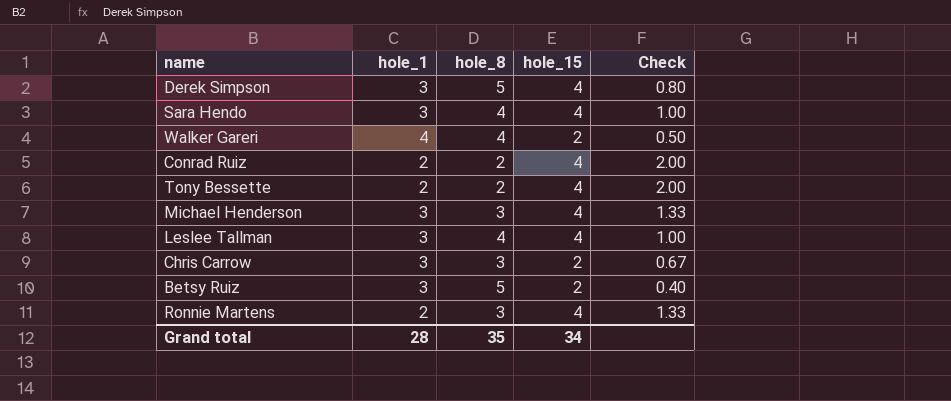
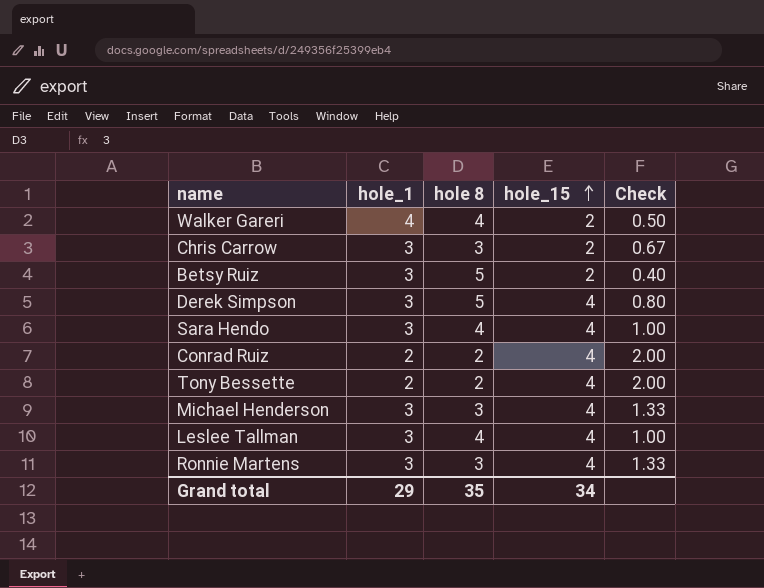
row order: none -> hole_15 ascending
column name: hole_8 -> hole 8
Ronnie Martens | hole_1: 2 -> 3
Grand total | hole_1: 28 -> 29

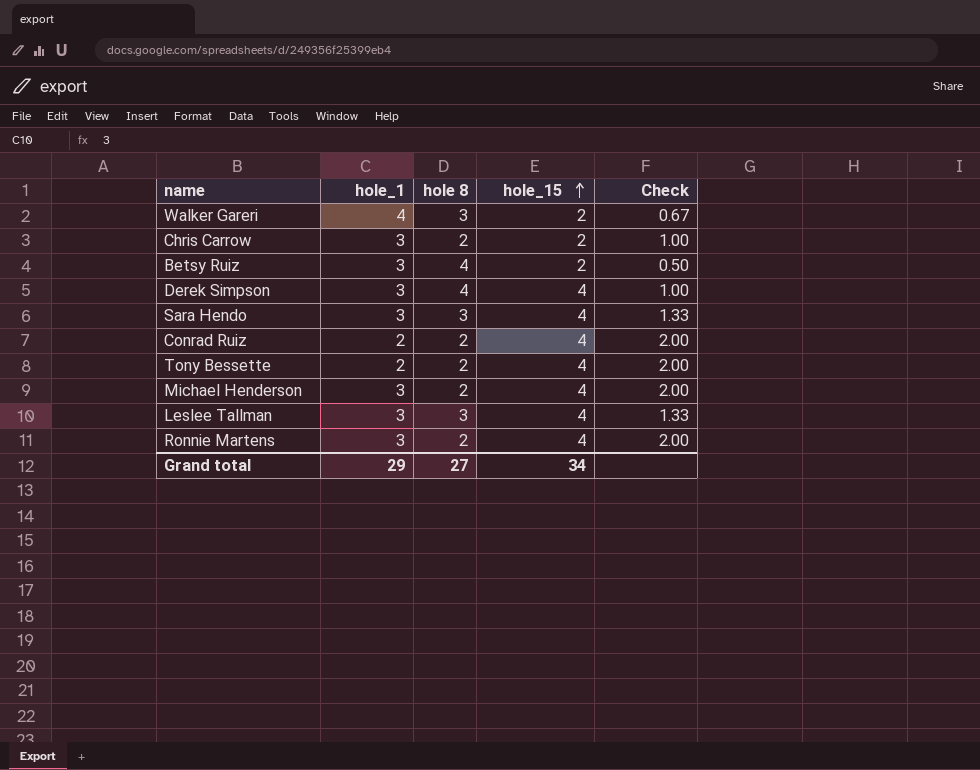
Walker Gareri | hole 8: 4 -> 3
Walker Gareri | Check: 0.50 -> 0.67
Chris Carrow | hole 8: 3 -> 2
Chris Carrow | Check: 0.67 -> 1.00
Betsy Ruiz | hole 8: 5 -> 4
Betsy Ruiz | Check: 0.40 -> 0.50
Derek Simpson | hole 8: 5 -> 4
Derek Simpson | Check: 0.80 -> 1.00
Sara Hendo | hole 8: 4 -> 3
Sara Hendo | Check: 1.00 -> 1.33
Michael Henderson | hole 8: 3 -> 2
Michael Henderson | Check: 1.33 -> 2.00
Leslee Tallman | hole 8: 4 -> 3
Leslee Tallman | Check: 1.00 -> 1.33
Ronnie Martens | hole 8: 3 -> 2
Ronnie Martens | Check: 1.33 -> 2.00
Grand total | hole 8: 35 -> 27

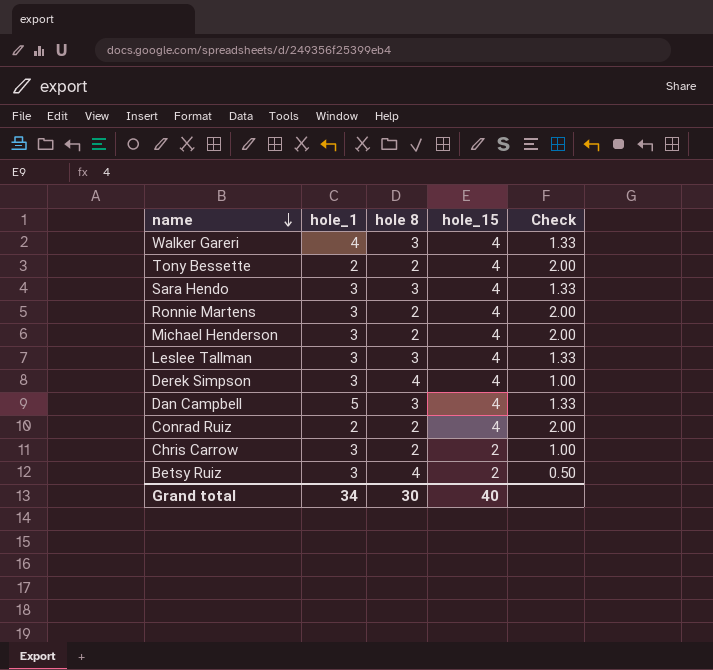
row order: hole_15 ascending -> name descending
Walker Gareri | hole_15: 2 -> 4
Walker Gareri | Check: 0.67 -> 1.33
row Dan Campbell: none -> 5 | 3 | 4 | 1.33
Grand total | hole_1: 29 -> 34
Grand total | hole 8: 27 -> 30
Grand total | hole_15: 34 -> 40

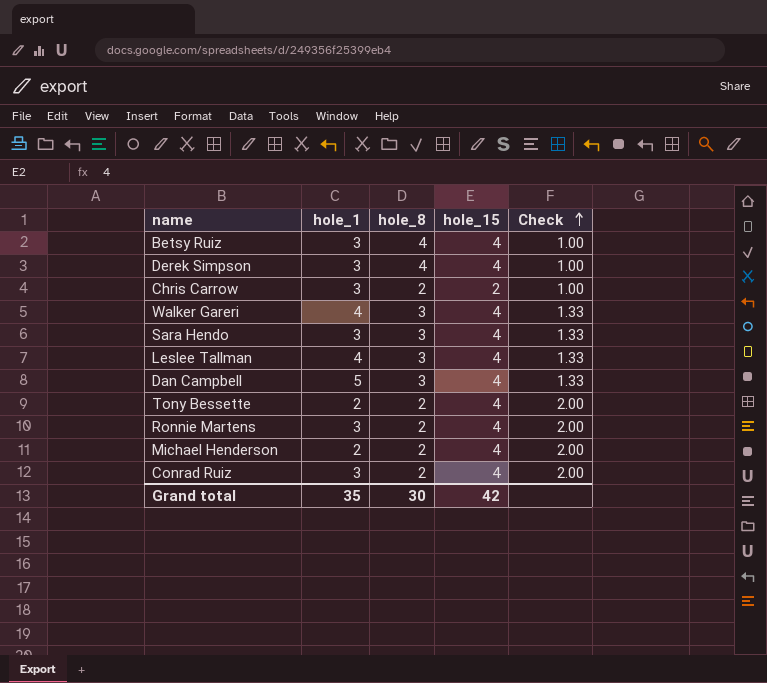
row order: name descending -> Check ascending
column name: hole 8 -> hole_8
Betsy Ruiz | hole_15: 2 -> 4
Betsy Ruiz | Check: 0.50 -> 1.00
Leslee Tallman | hole_1: 3 -> 4
Michael Henderson | hole_1: 3 -> 2
Conrad Ruiz | hole_1: 2 -> 3
Grand total | hole_1: 34 -> 35
Grand total | hole_15: 40 -> 42

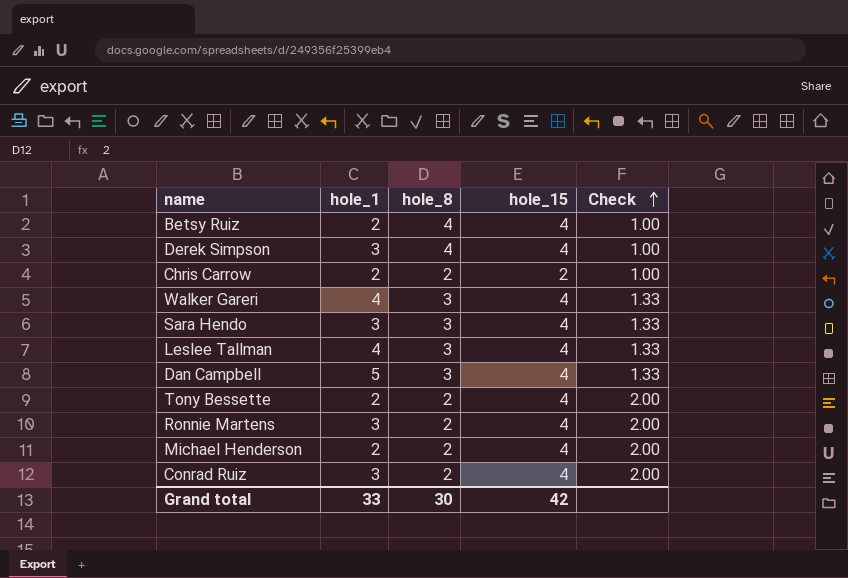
Betsy Ruiz | hole_1: 3 -> 2
Chris Carrow | hole_1: 3 -> 2
Grand total | hole_1: 35 -> 33

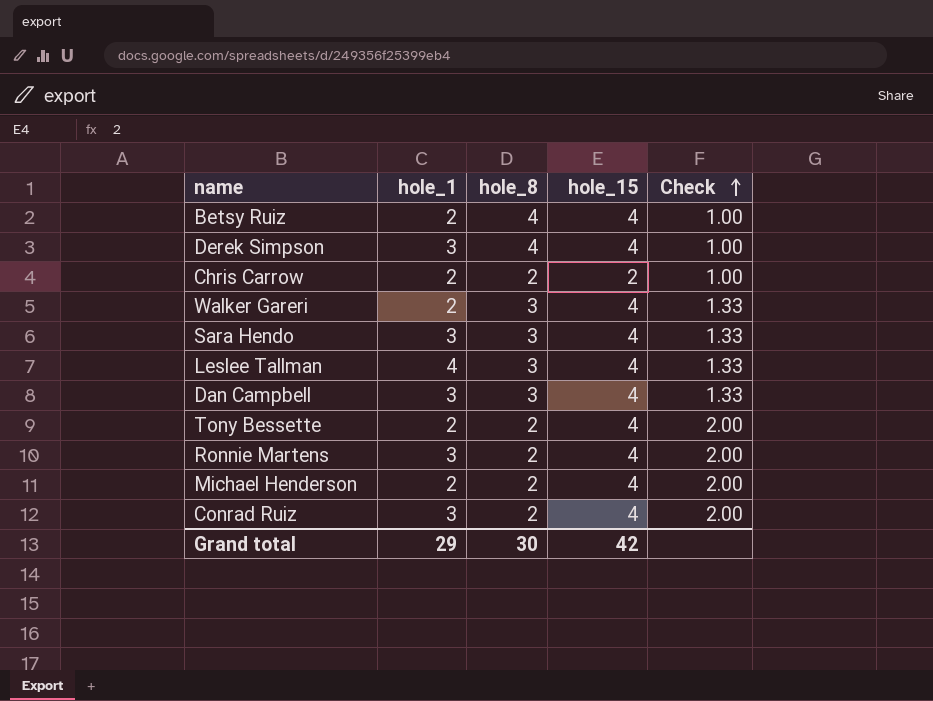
Walker Gareri | hole_1: 4 -> 2
Dan Campbell | hole_1: 5 -> 3
Grand total | hole_1: 33 -> 29

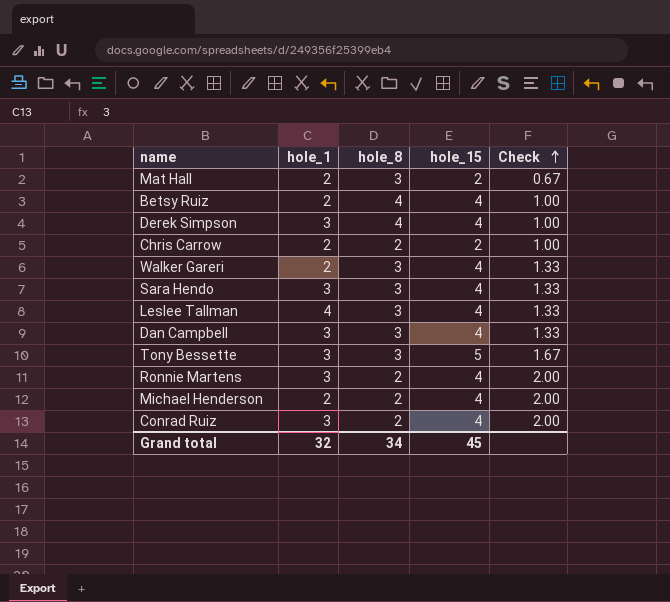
row Mat Hall: none -> 2 | 3 | 2 | 0.67
Tony Bessette | hole_1: 2 -> 3
Tony Bessette | hole_8: 2 -> 3
Tony Bessette | hole_15: 4 -> 5
Tony Bessette | Check: 2.00 -> 1.67
Grand total | hole_1: 29 -> 32
Grand total | hole_8: 30 -> 34
Grand total | hole_15: 42 -> 45

